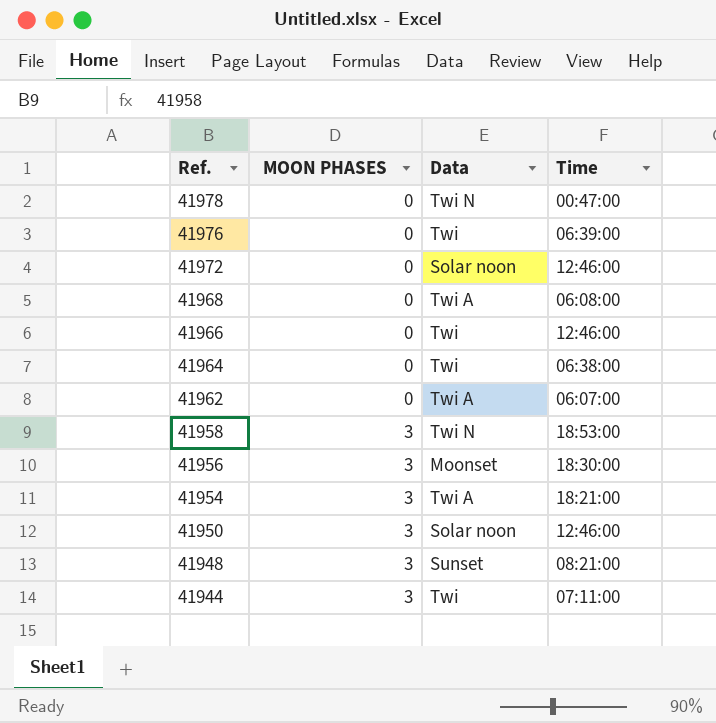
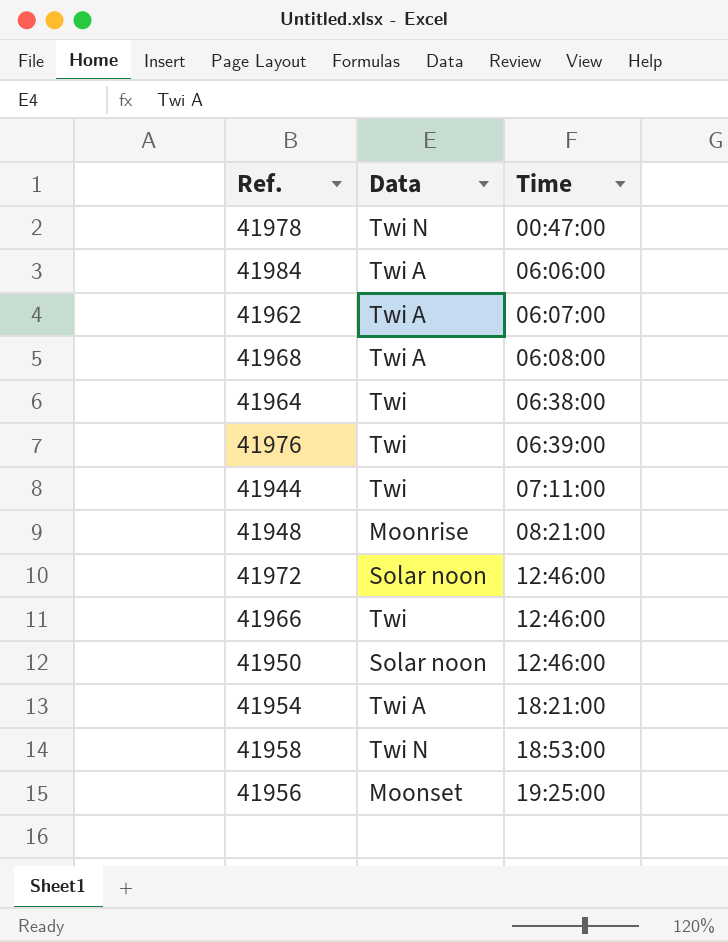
row order: Ref. descending -> Time ascending
column MOON PHASES | position: 2 -> none
row 41984: none -> Twi A | 06:06:00
41948 | Data: Sunset -> Moonrise
41956 | Time: 18:30:00 -> 19:25:00

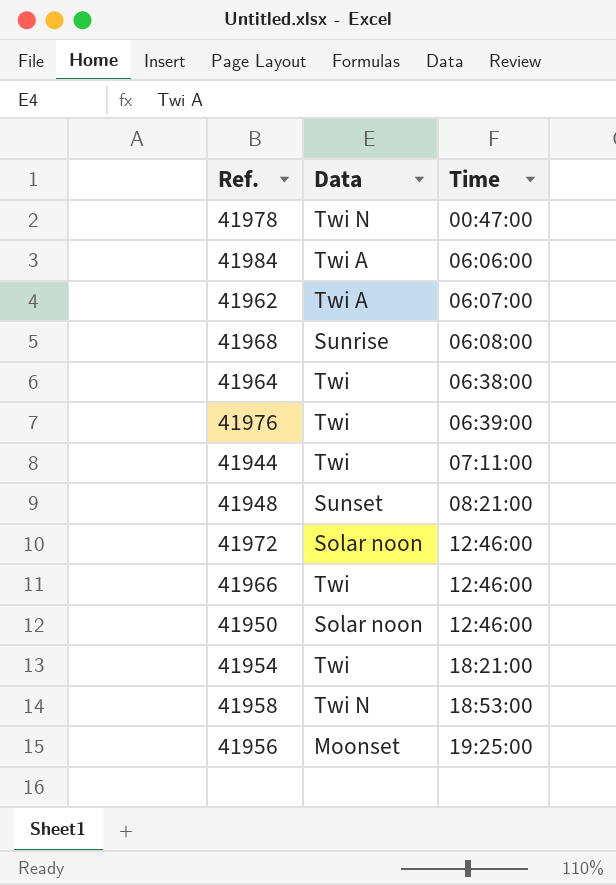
41968 | Data: Twi A -> Sunrise
41948 | Data: Moonrise -> Sunset
41954 | Data: Twi A -> Twi

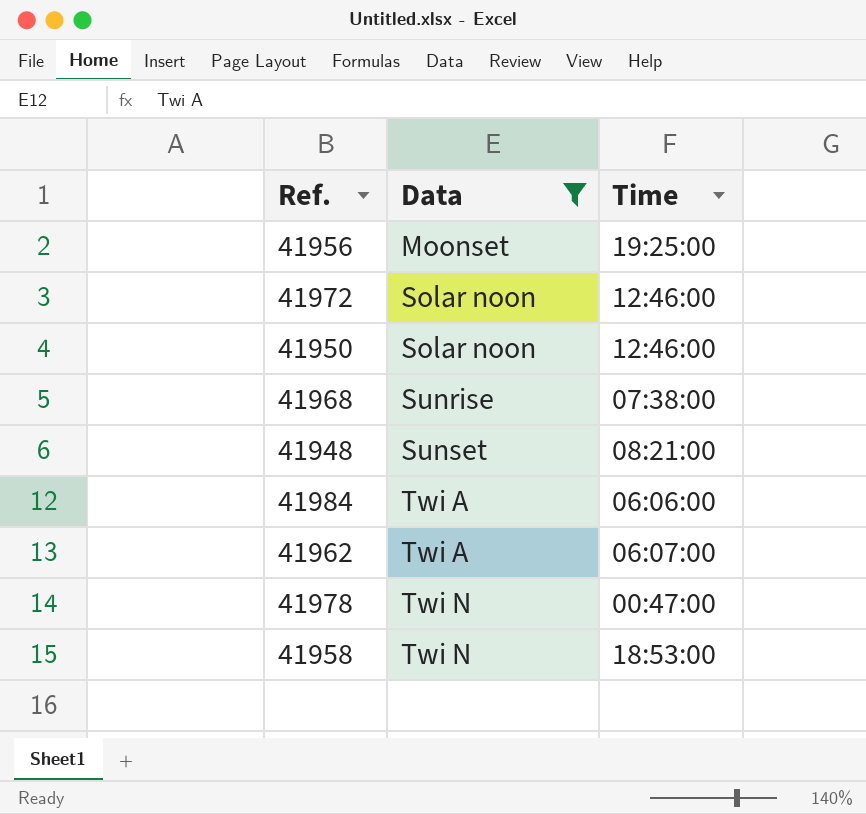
filter: none -> Data != Twi
row order: Time ascending -> Data ascending
41968 | Time: 06:08:00 -> 07:38:00

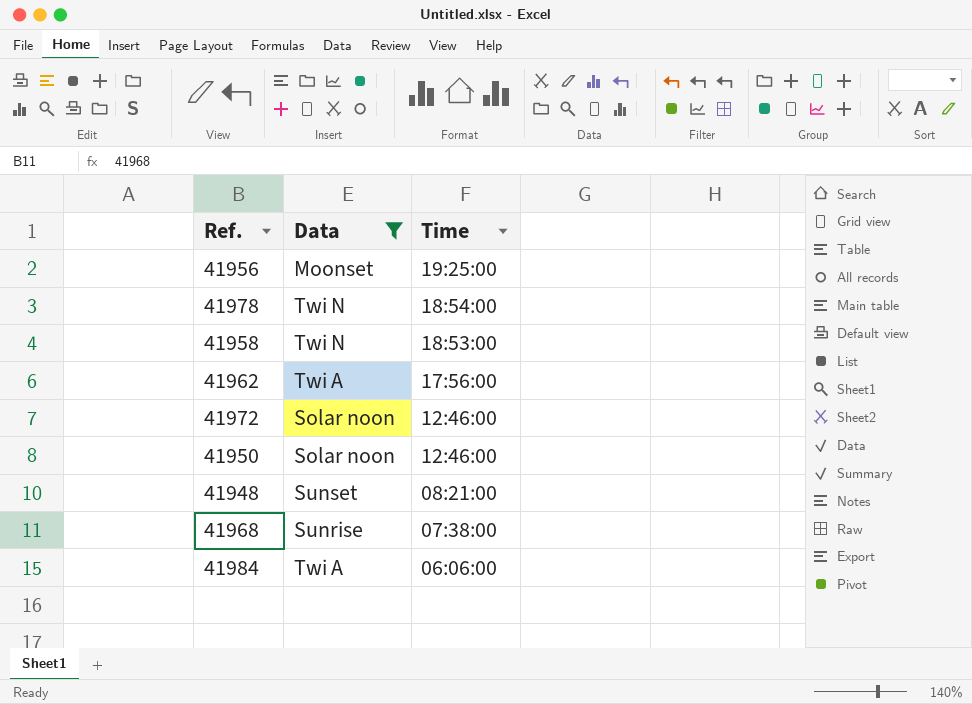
row order: Data ascending -> Time descending
41978 | Time: 00:47:00 -> 18:54:00
41962 | Time: 06:07:00 -> 17:56:00

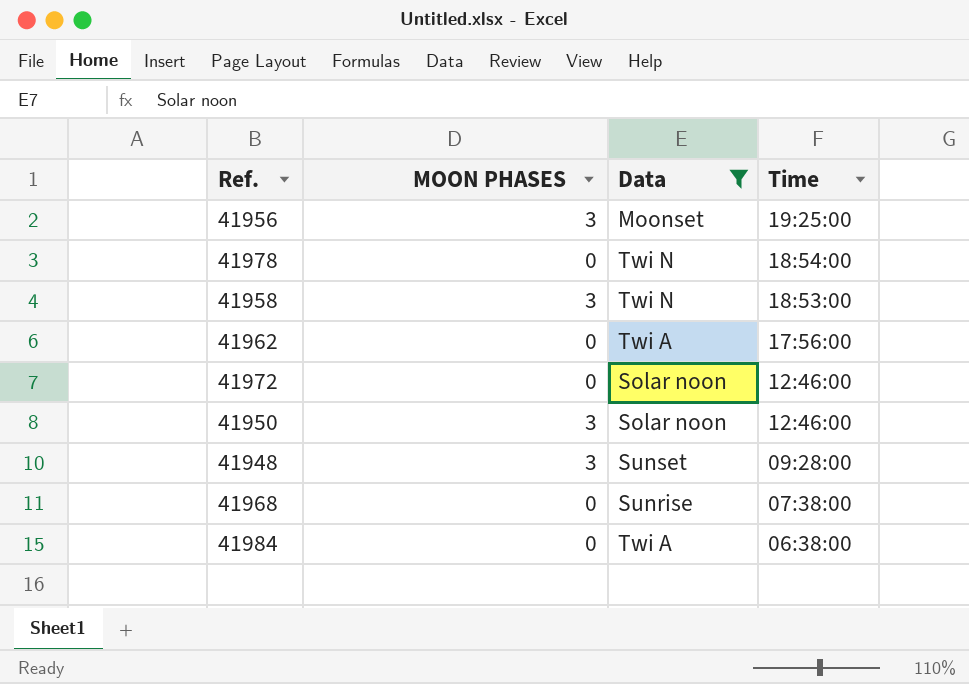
column MOON PHASES | position: none -> 2
41948 | Time: 08:21:00 -> 09:28:00
41984 | Time: 06:06:00 -> 06:38:00

